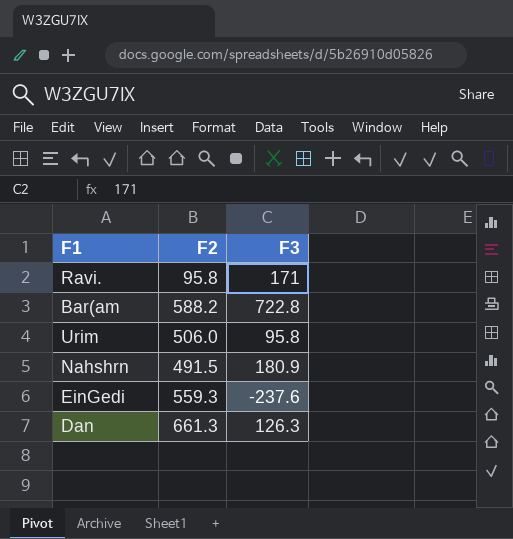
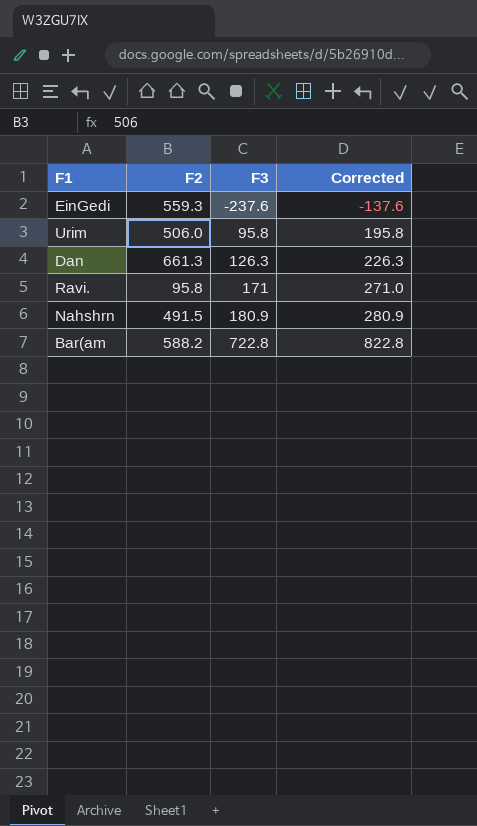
row order: none -> F3 ascending
column Corrected | formula: none -> [F3] + 100

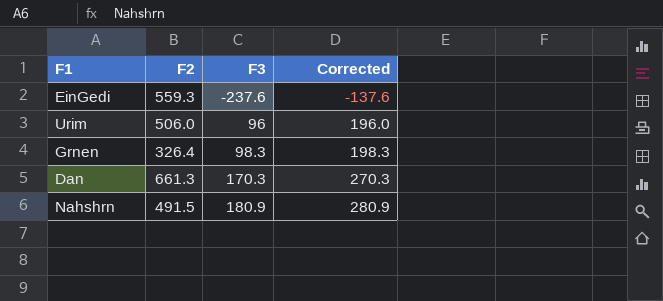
row Ravi.: 95.8 | 171 | 271.0 -> none
row Bar(am: 588.2 | 722.8 | 822.8 -> none
Urim | F3: 95.8 -> 96
Urim | Corrected: 195.8 -> 196.0
row Grnen: none -> 326.4 | 98.3 | 198.3
Dan | F3: 126.3 -> 170.3
Dan | Corrected: 226.3 -> 270.3

